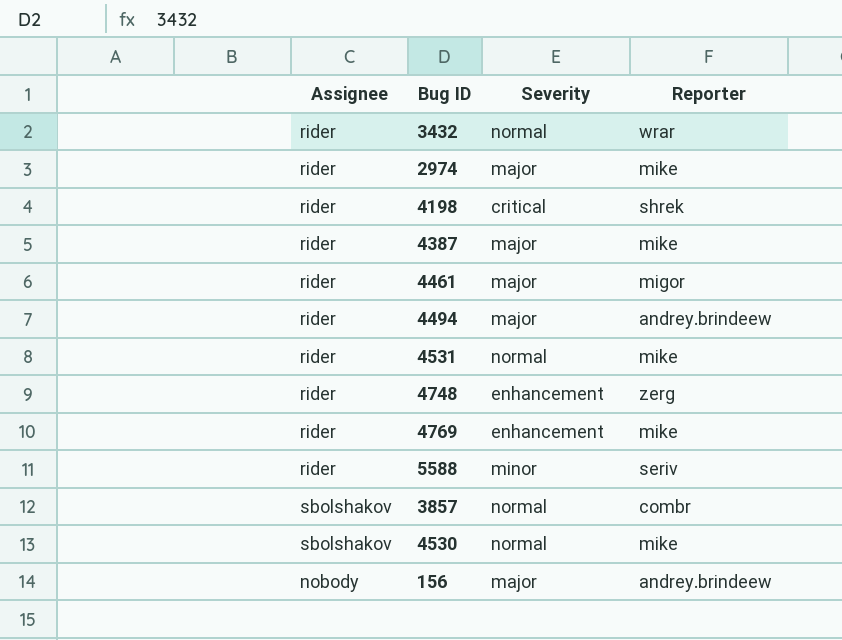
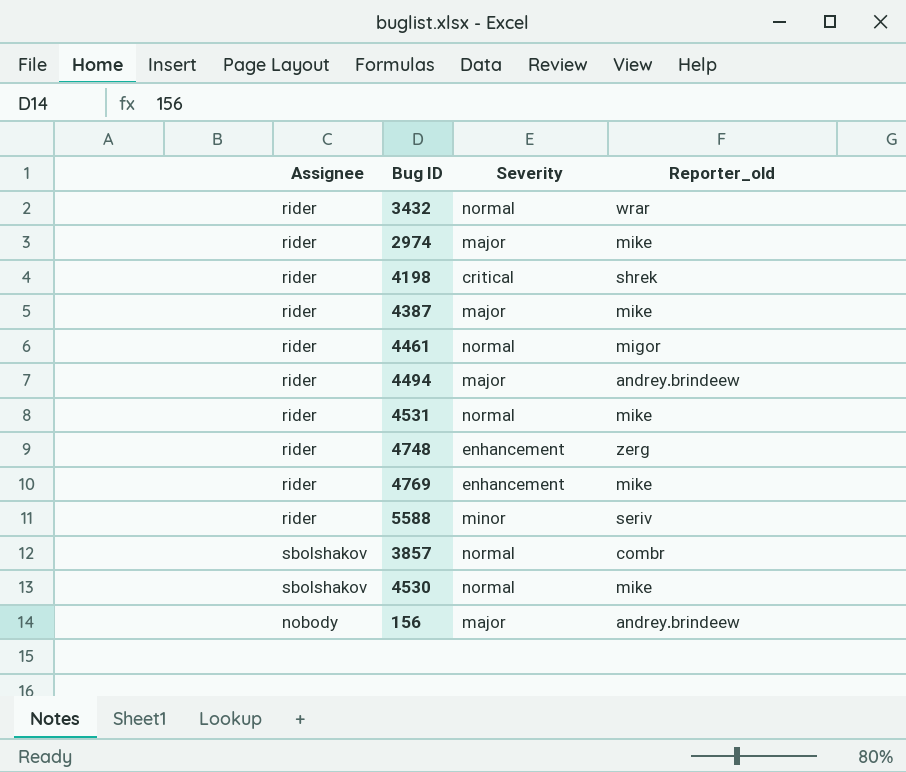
column name: Reporter -> Reporter_old
4461 | Severity: major -> normal

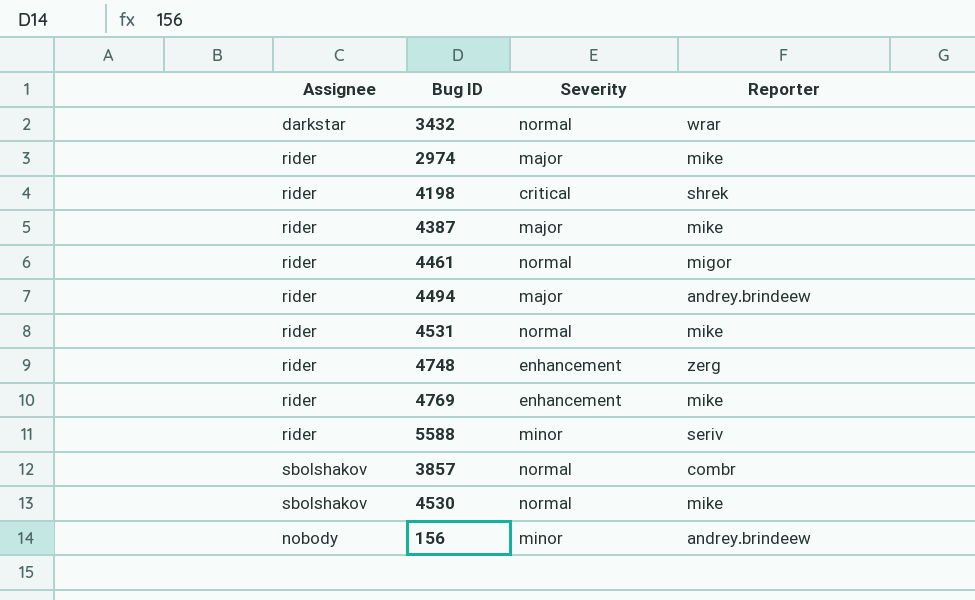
column name: Reporter_old -> Reporter
3432 | Assignee: rider -> darkstar
156 | Severity: major -> minor

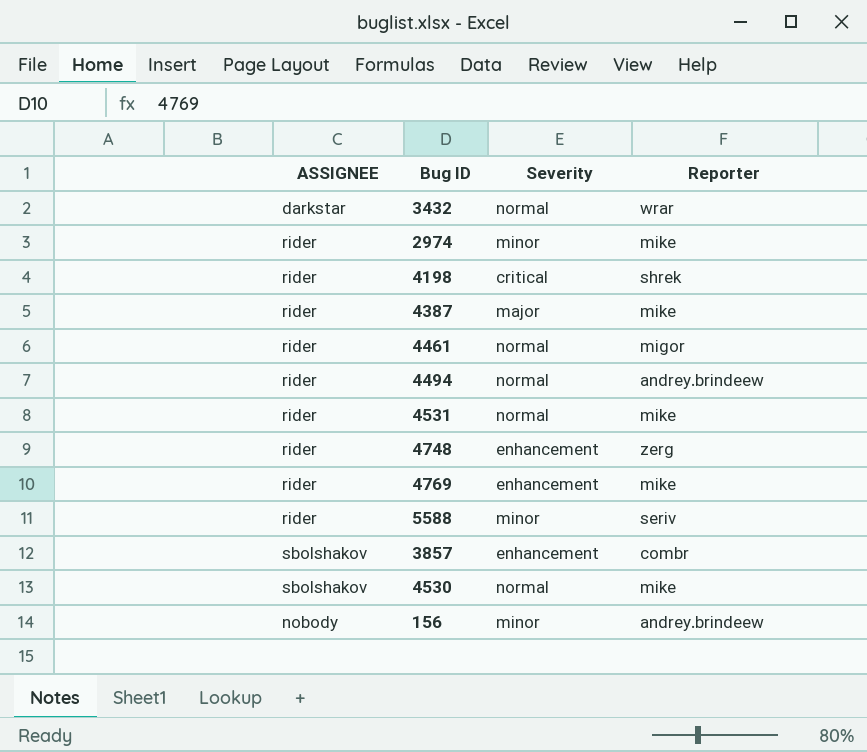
column name: Assignee -> ASSIGNEE
2974 | Severity: major -> minor
4494 | Severity: major -> normal
3857 | Severity: normal -> enhancement

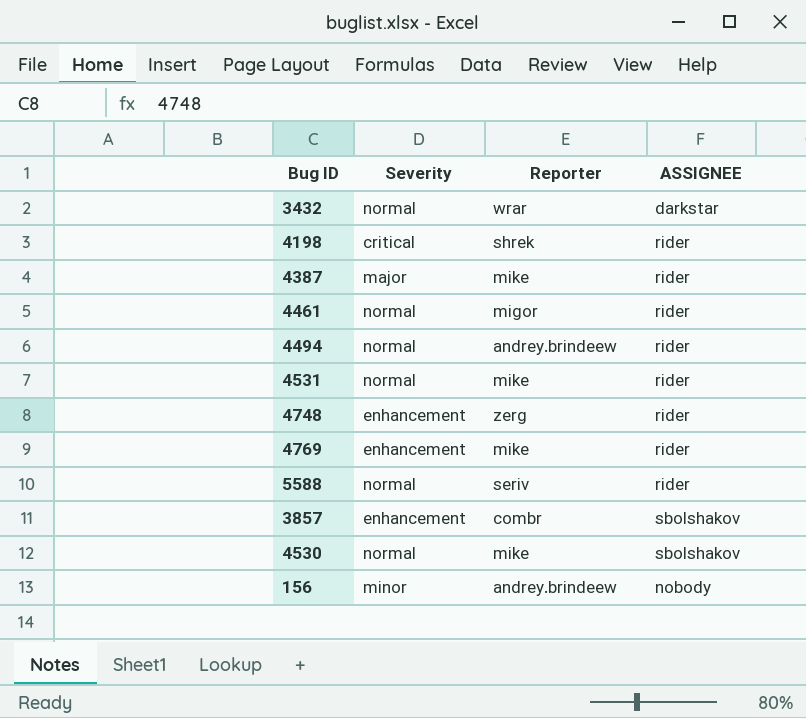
column ASSIGNEE | position: 1 -> 4
row 2974: rider | minor | mike -> none
5588 | Severity: minor -> normal

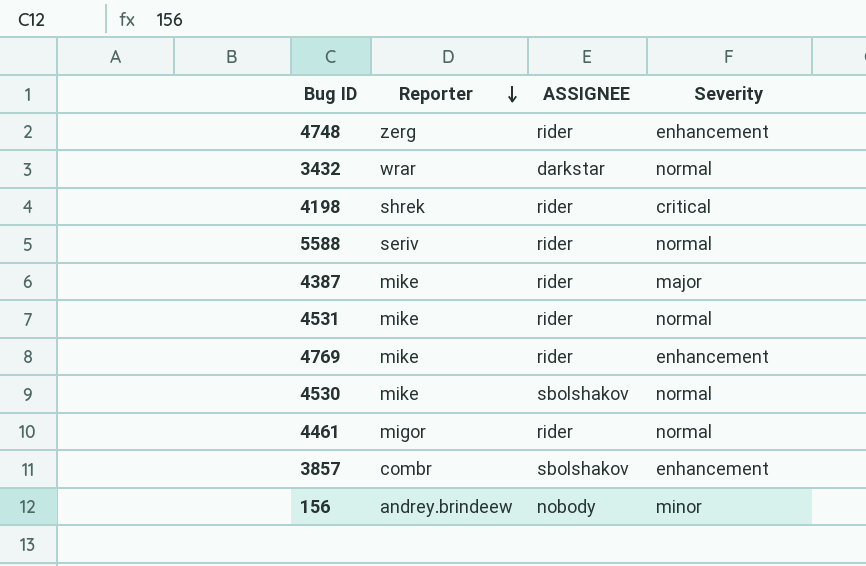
row order: none -> Reporter descending
column Severity | position: 2 -> 4
row 4494: normal | andrey.brindeew | rider -> none

